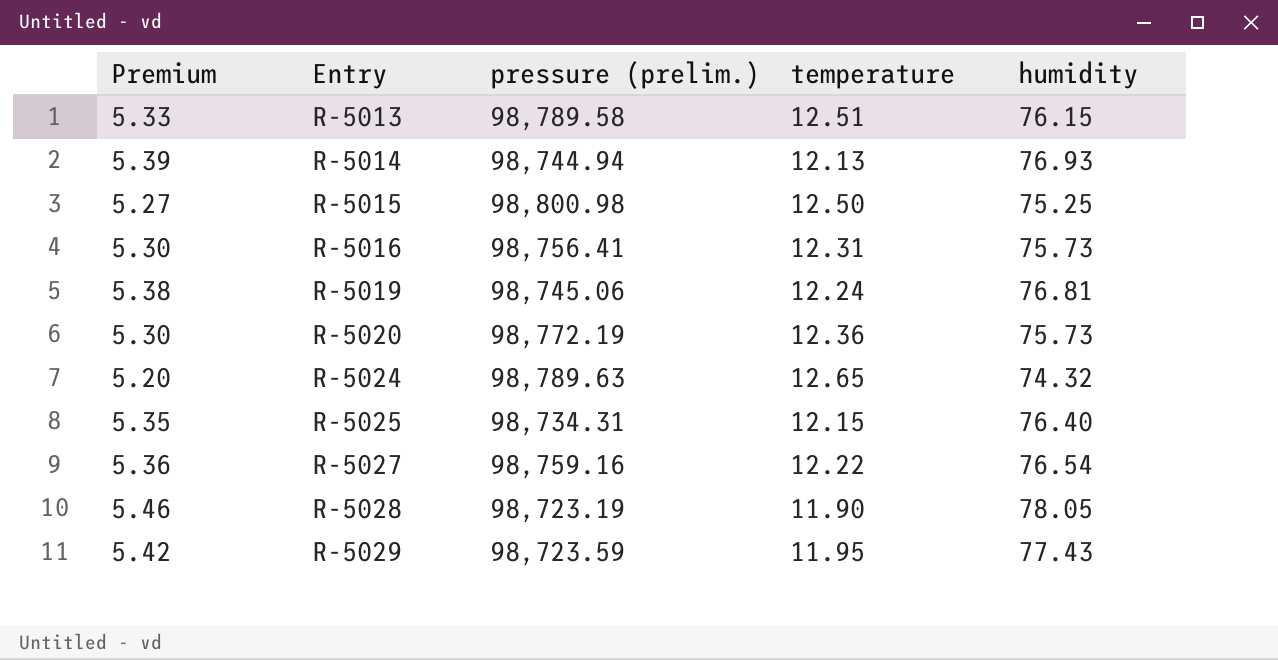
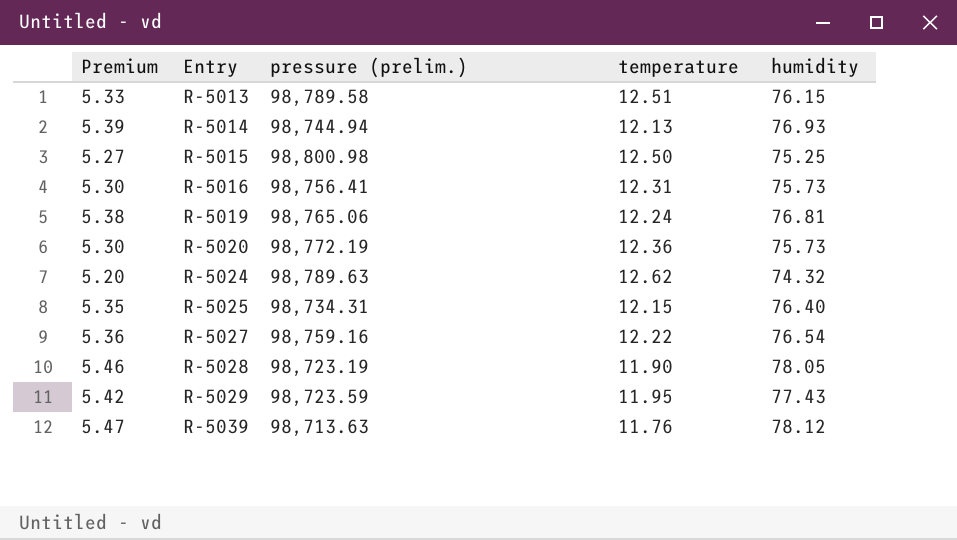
R-5019 | pressure (prelim.): 98,745.06 -> 98,765.06
R-5024 | temperature: 12.65 -> 12.62
row R-5039: none -> 5.47 | 98,713.63 | 11.76 | 78.12

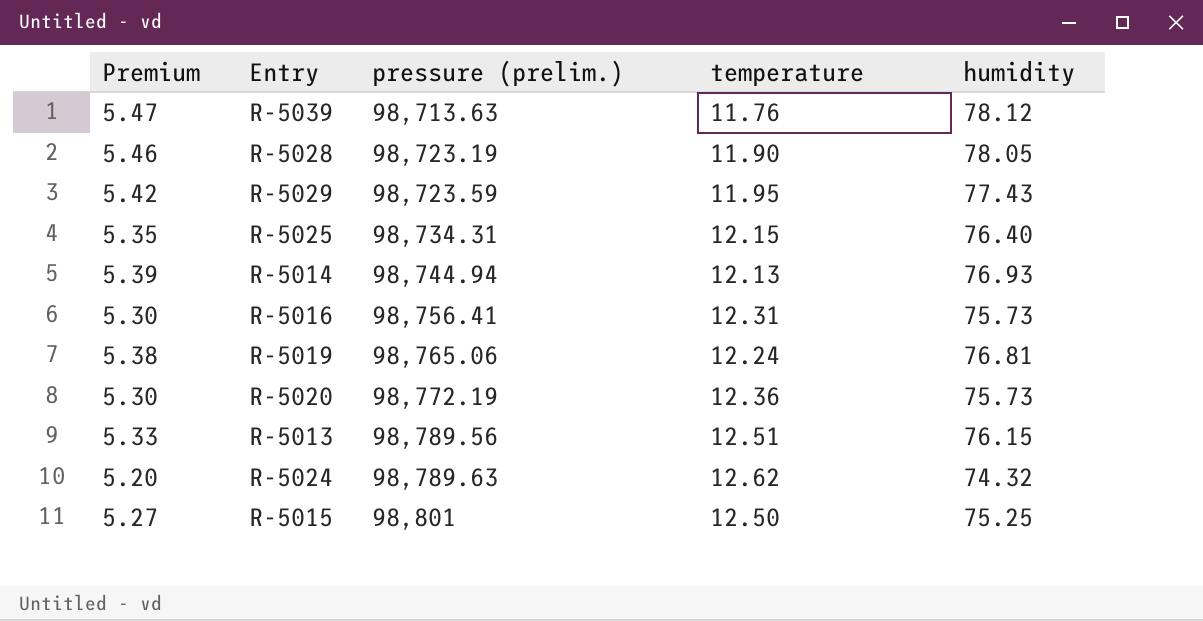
row order: Entry ascending -> pressure (prelim.) ascending
row R-5027: 5.36 | 98,759.16 | 12.22 | 76.54 -> none
R-5013 | pressure (prelim.): 98,789.58 -> 98,789.56
R-5015 | pressure (prelim.): 98,800.98 -> 98,801

